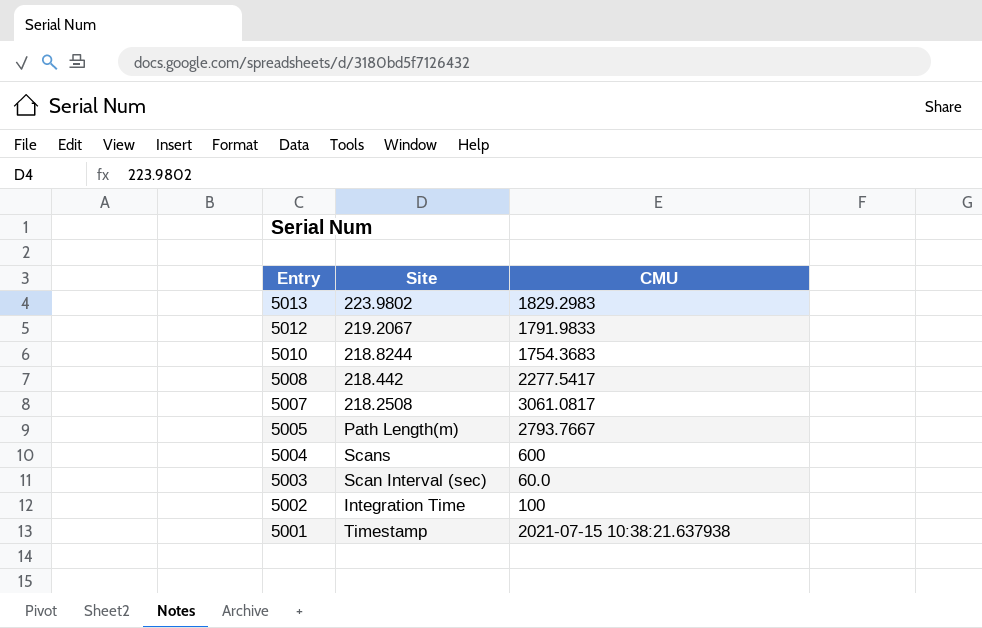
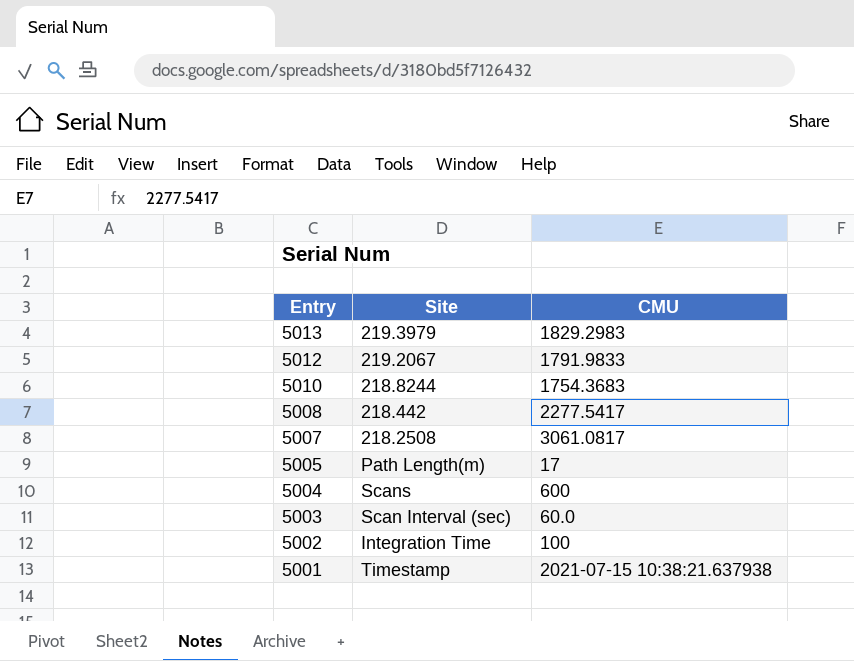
5013 | Site: 223.9802 -> 219.3979
5005 | CMU: 2793.7667 -> 17

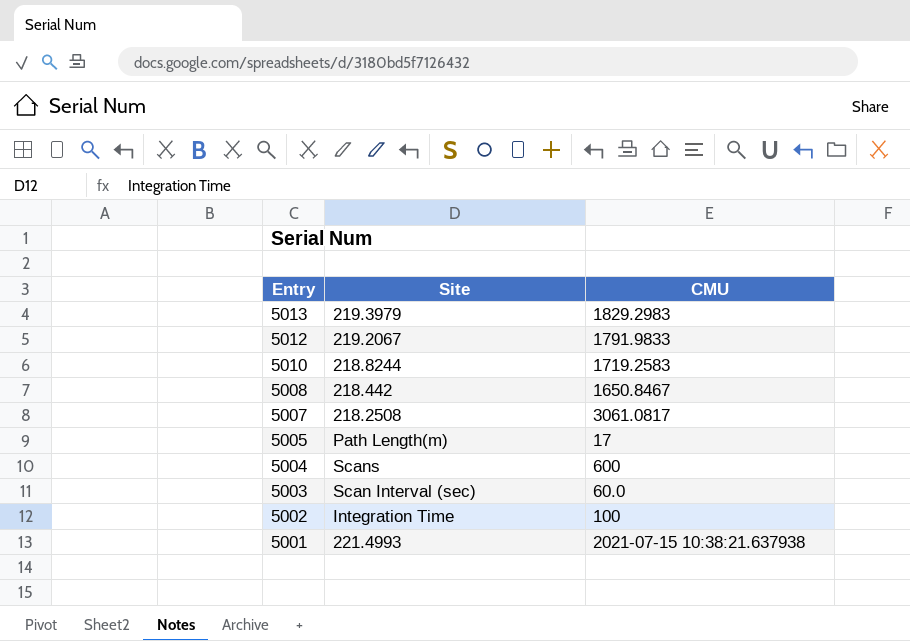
5010 | CMU: 1754.3683 -> 1719.2583
5008 | CMU: 2277.5417 -> 1650.8467
5001 | Site: Timestamp -> 221.4993

